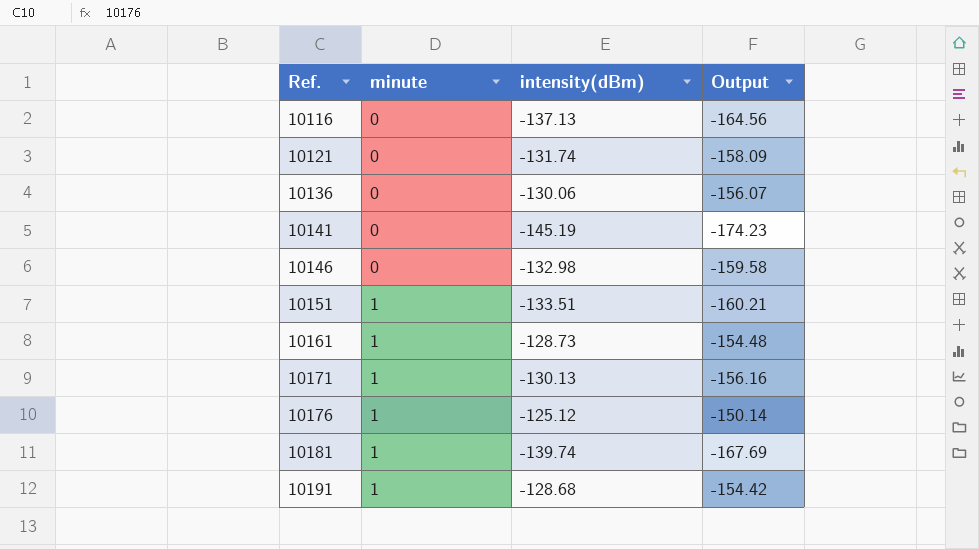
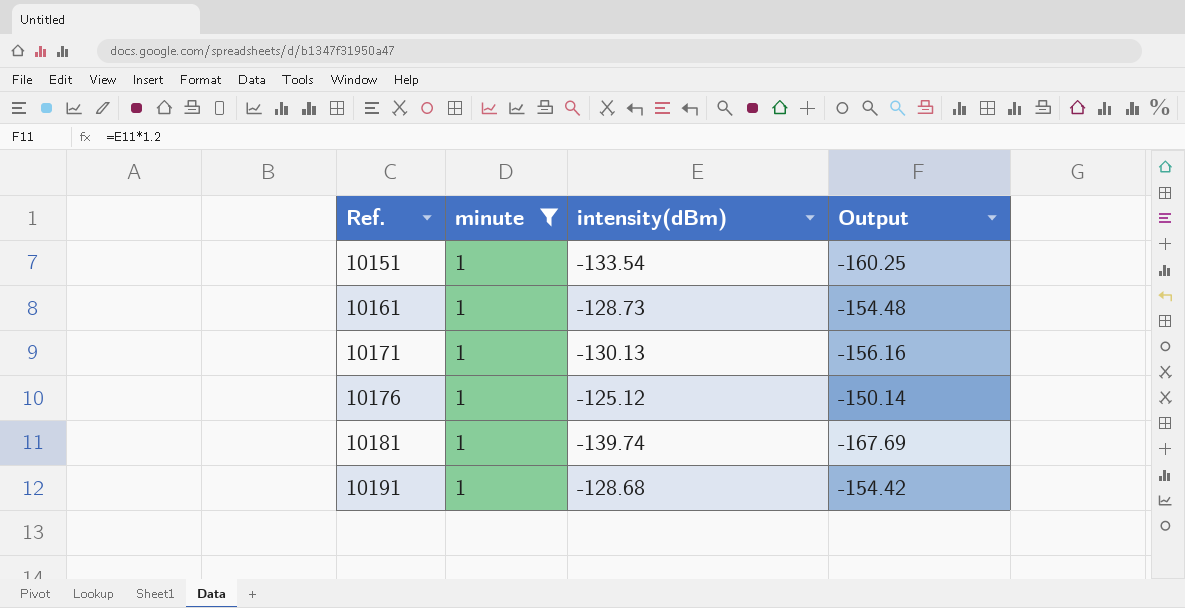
filter: none -> minute = 1
10151 | intensity(dBm): -133.51 -> -133.54
10151 | Output: -160.21 -> -160.25

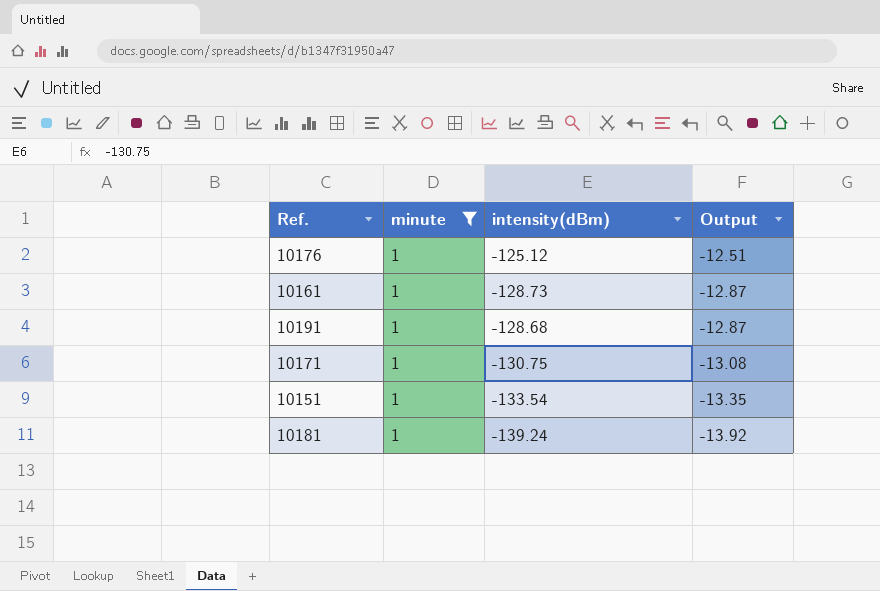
row order: Ref. ascending -> Output descending
column Output | formula: [intensity(dBm)] * 1.2 -> [intensity(dBm)] * 0.1
10171 | intensity(dBm): -130.13 -> -130.75
10181 | intensity(dBm): -139.74 -> -139.24

